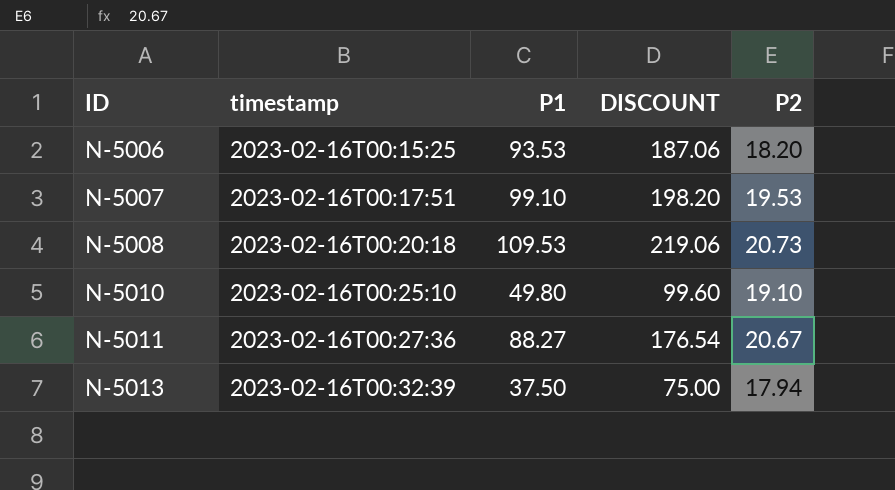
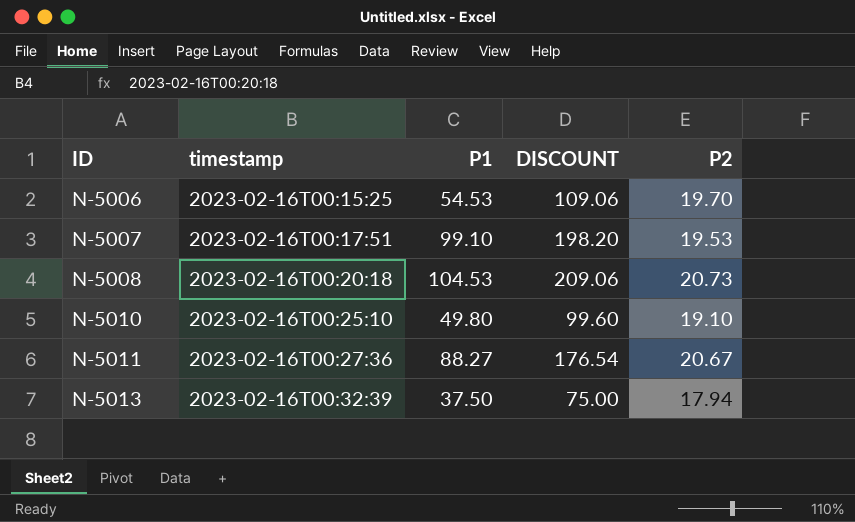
N-5006 | P1: 93.53 -> 54.53
N-5006 | DISCOUNT: 187.06 -> 109.06
N-5006 | P2: 18.20 -> 19.70
N-5008 | P1: 109.53 -> 104.53
N-5008 | DISCOUNT: 219.06 -> 209.06

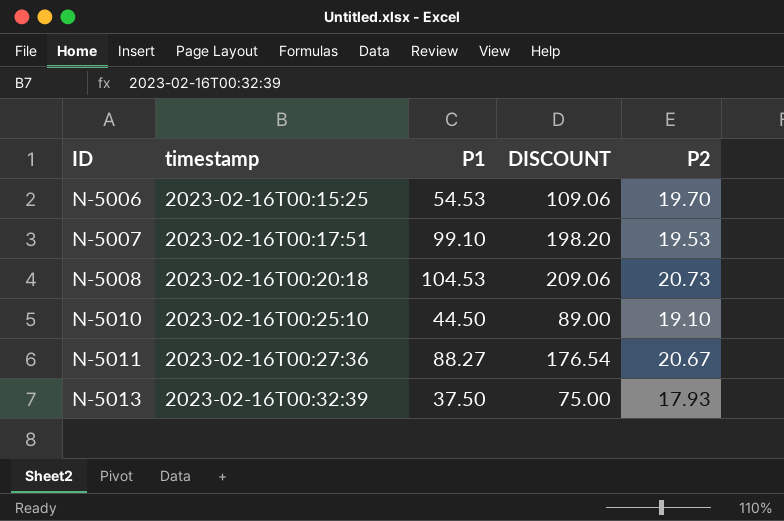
N-5010 | P1: 49.80 -> 44.50
N-5010 | DISCOUNT: 99.60 -> 89.00
N-5013 | P2: 17.94 -> 17.93

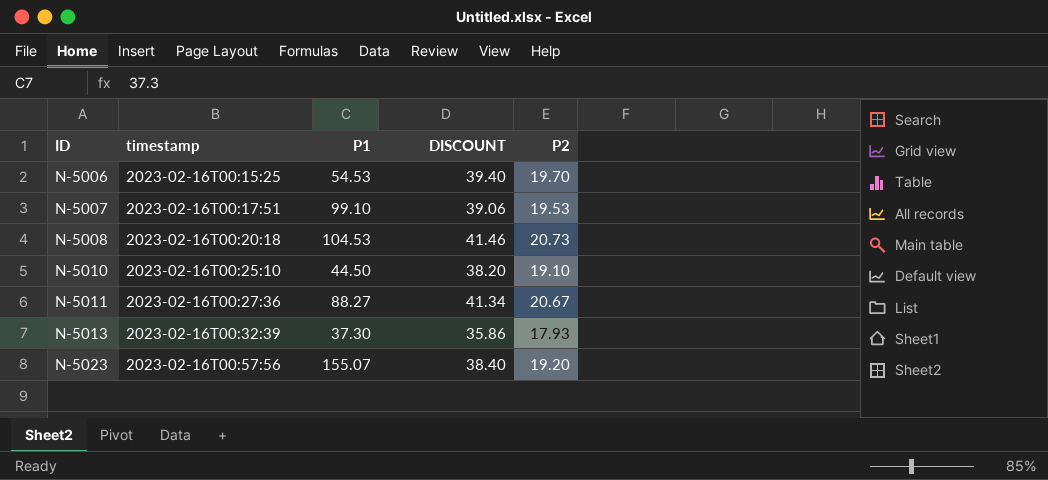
column DISCOUNT | formula: [P1] * 2 -> [P2] * 2
N-5013 | P1: 37.50 -> 37.30
row N-5023: none -> 2023-02-16T00:57:56 | 155.07 | 38.40 | 19.20

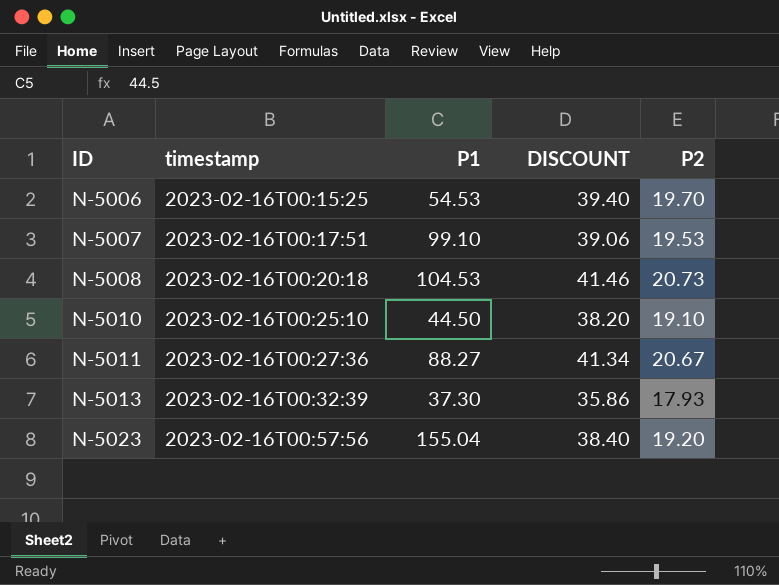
N-5023 | P1: 155.07 -> 155.04

